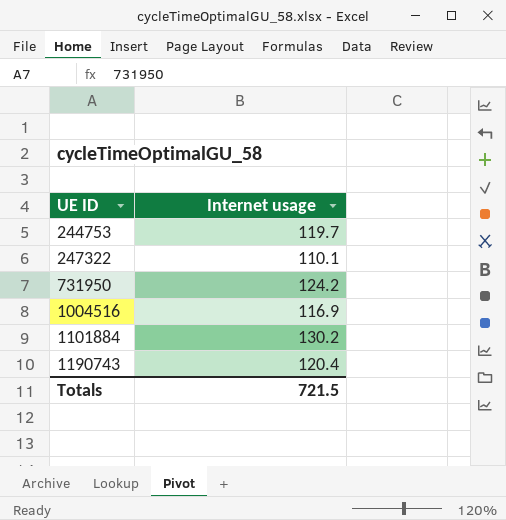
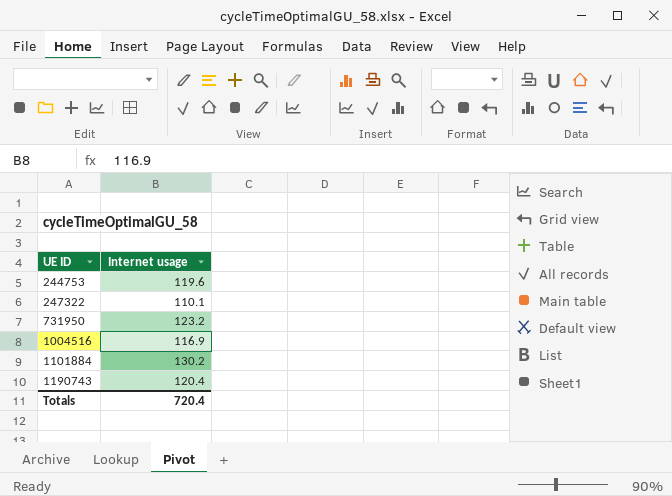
244753 | Internet usage: 119.7 -> 119.6
731950 | Internet usage: 124.2 -> 123.2
Totals | Internet usage: 721.5 -> 720.4

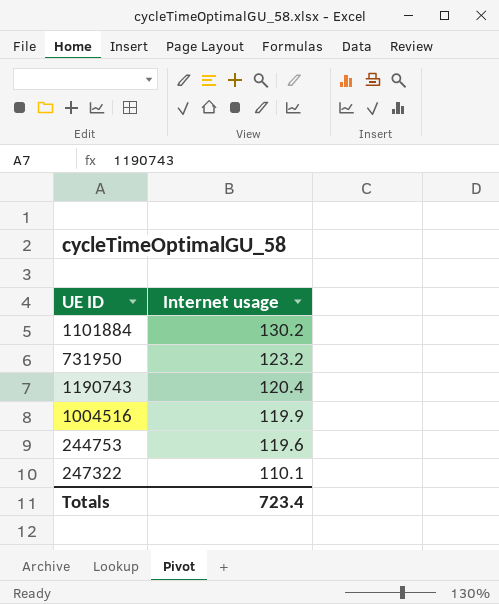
row order: UE ID ascending -> Internet usage descending
1004516 | Internet usage: 116.9 -> 119.9
Totals | Internet usage: 720.4 -> 723.4

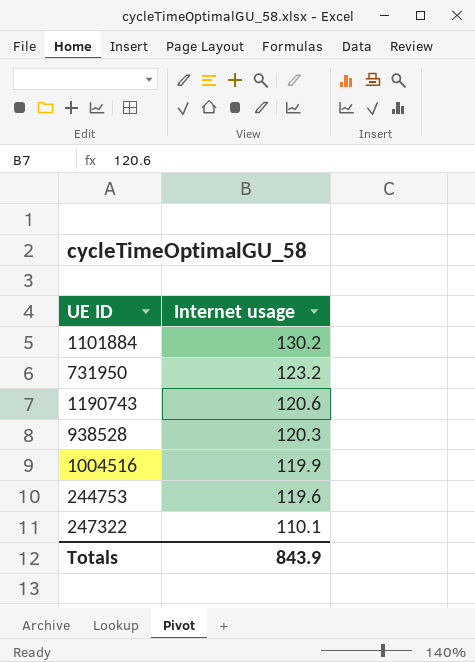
1190743 | Internet usage: 120.4 -> 120.6
row 938528: none -> 120.3
Totals | Internet usage: 723.4 -> 843.9

